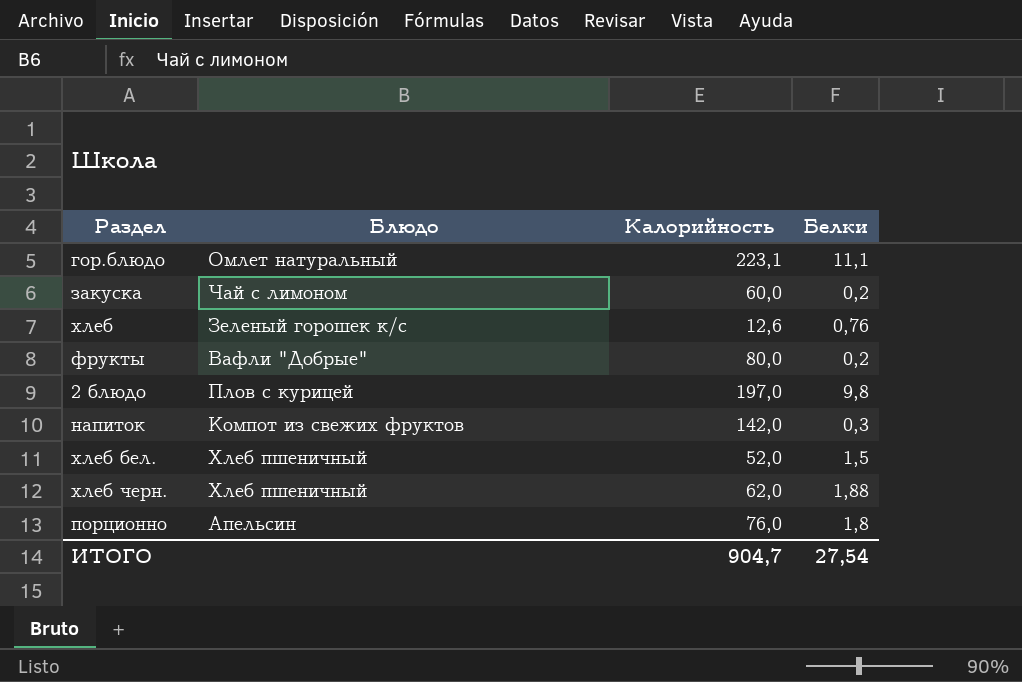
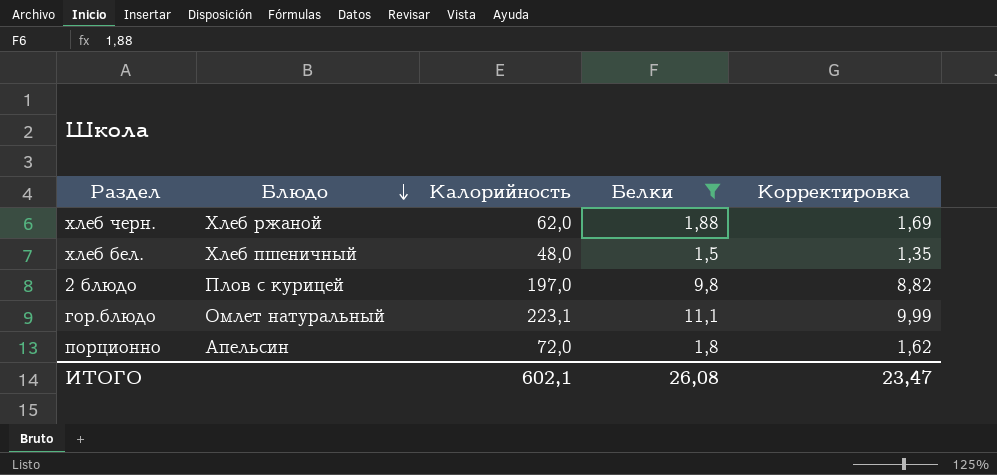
filter: none -> Белки >= 1,5
row order: none -> Блюдо descending
column Корректировка | formula: none -> [Белки] * 0,9
хлеб черн. | Блюдо: Хлеб пшеничный -> Хлеб ржаной
хлеб бел. | Калорийность: 52,0 -> 48,0
порционно | Калорийность: 76,0 -> 72,0
ИТОГО | Калорийность: 904,7 -> 602,1
ИТОГО | Белки: 27,54 -> 26,08

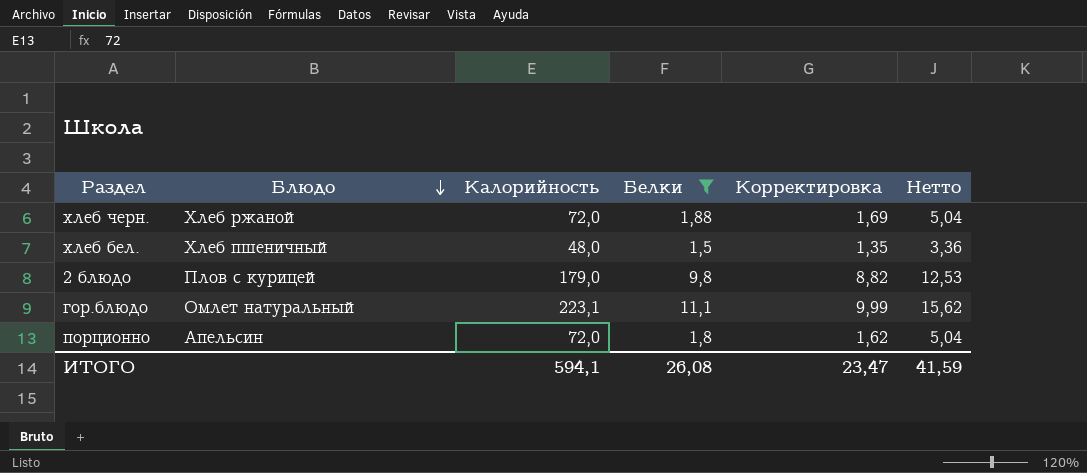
column Нетто | formula: none -> [Калорийность] * 0,07
хлеб черн. | Калорийность: 62,0 -> 72,0
2 блюдо | Калорийность: 197,0 -> 179,0
ИТОГО | Калорийность: 602,1 -> 594,1

